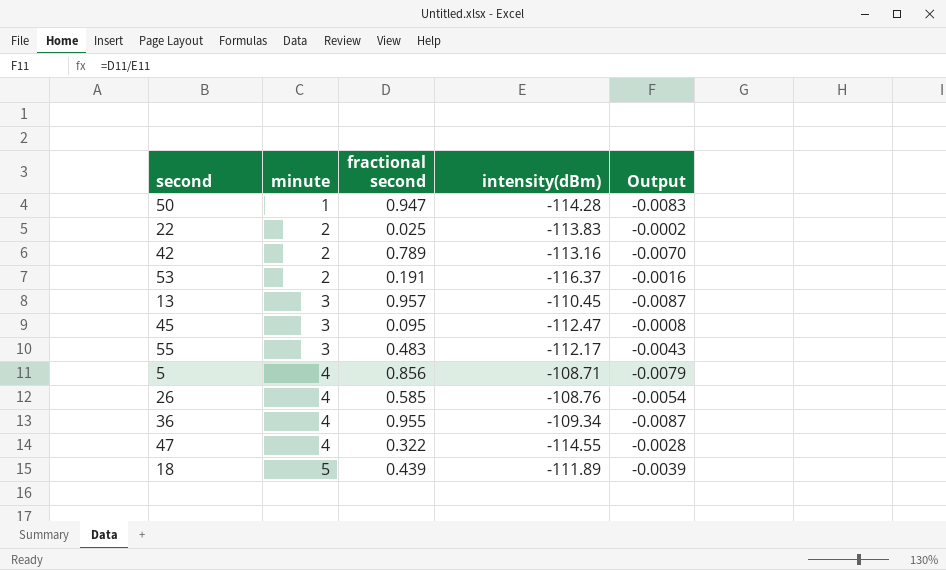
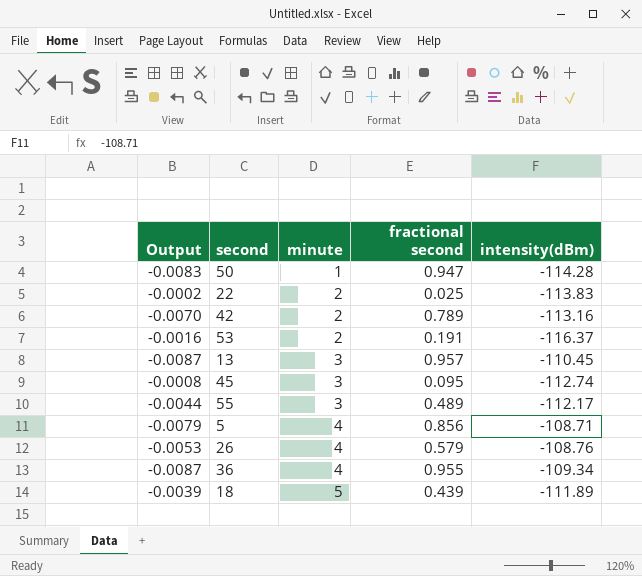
column Output | position: 5 -> 1
row 47: 4 | 0.322 | -114.55 | -0.0028 -> none
45 | intensity(dBm): -112.47 -> -112.74
55 | Output: -0.0043 -> -0.0044
55 | fractional second: 0.483 -> 0.489
26 | Output: -0.0054 -> -0.0053
26 | fractional second: 0.585 -> 0.579

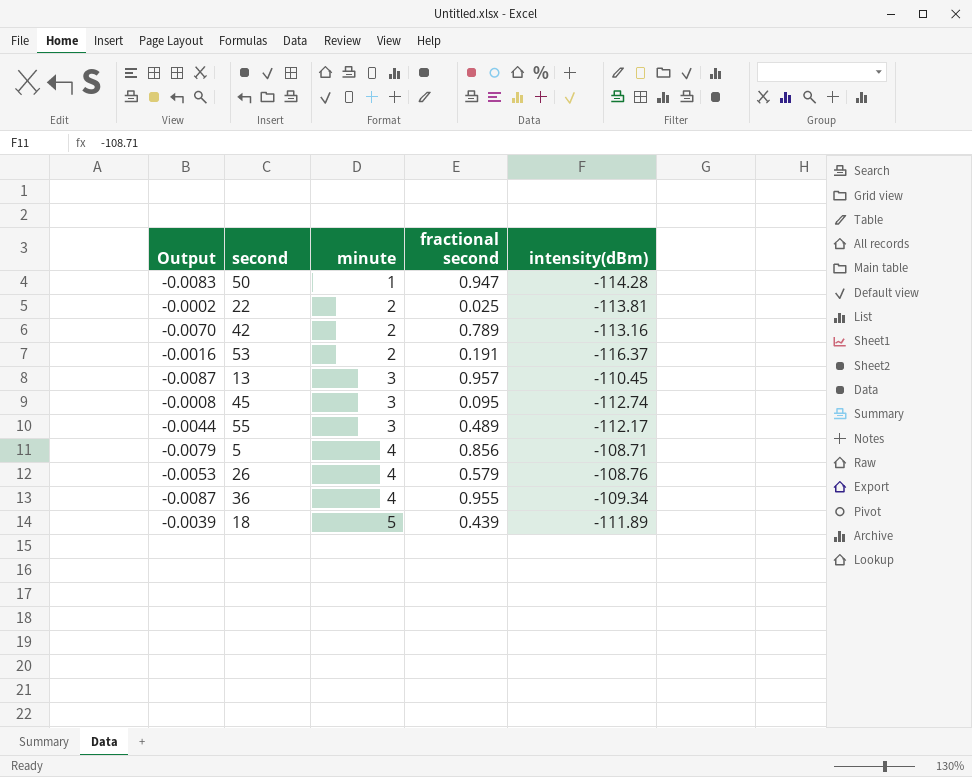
22 | intensity(dBm): -113.83 -> -113.81

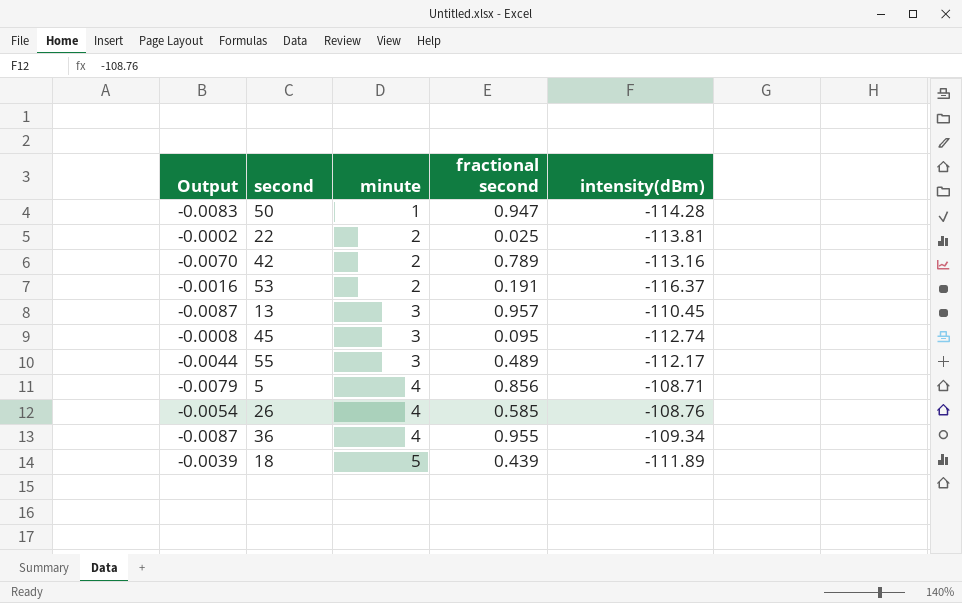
26 | Output: -0.0053 -> -0.0054
26 | fractional second: 0.579 -> 0.585

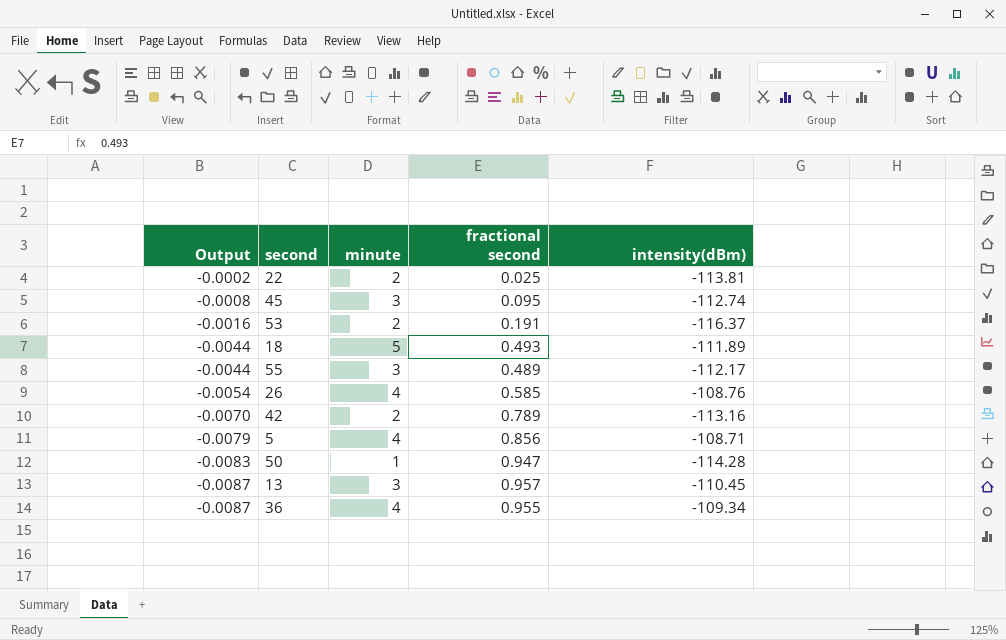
row order: minute ascending -> Output descending
18 | Output: -0.0039 -> -0.0044
18 | fractional second: 0.439 -> 0.493

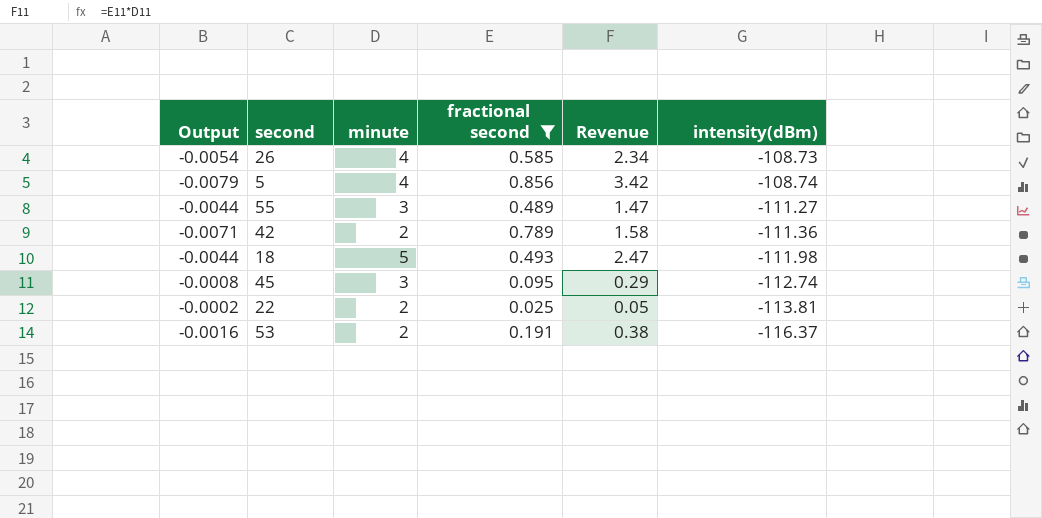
filter: none -> fractional second <= 0.856
row order: Output descending -> intensity(dBm) descending
column Revenue | formula: none -> [minute] * [fractional second]
26 | intensity(dBm): -108.76 -> -108.73
5 | intensity(dBm): -108.71 -> -108.74
55 | intensity(dBm): -112.17 -> -111.27
42 | Output: -0.0070 -> -0.0071
42 | intensity(dBm): -113.16 -> -111.36
18 | intensity(dBm): -111.89 -> -111.98

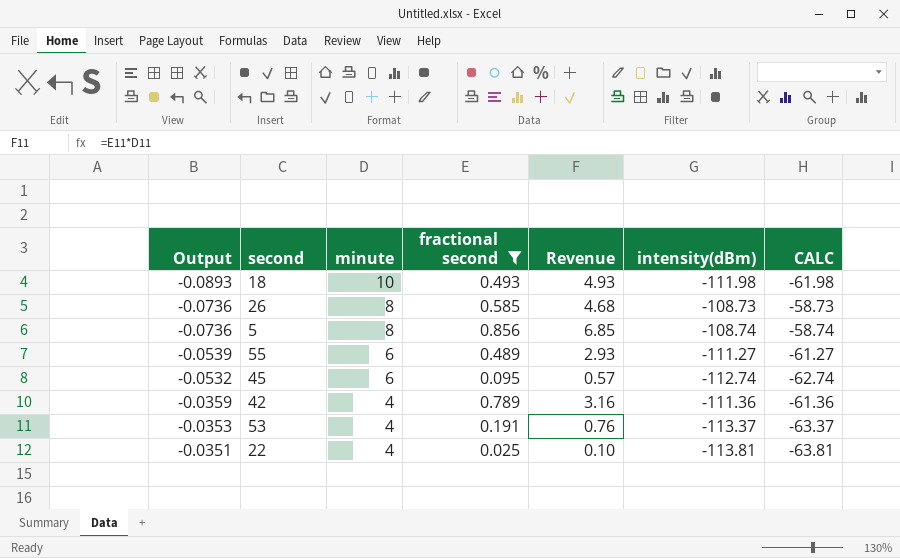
row order: intensity(dBm) descending -> Output ascending
column Output | formula: [fractional second] / [intensity(dBm)] -> [minute] / [intensity(dBm)]
column CALC | formula: none -> [intensity(dBm)] + 50
18 | minute: 5 -> 10
18 | Revenue: 2.47 -> 4.93
26 | minute: 4 -> 8
26 | Revenue: 2.34 -> 4.68
5 | minute: 4 -> 8
5 | Revenue: 3.42 -> 6.85
55 | minute: 3 -> 6
55 | Revenue: 1.47 -> 2.93
45 | minute: 3 -> 6
45 | Revenue: 0.29 -> 0.57
42 | minute: 2 -> 4
42 | Revenue: 1.58 -> 3.16
53 | minute: 2 -> 4
53 | Revenue: 0.38 -> 0.76
53 | intensity(dBm): -116.37 -> -113.37
22 | minute: 2 -> 4
22 | Revenue: 0.05 -> 0.10

